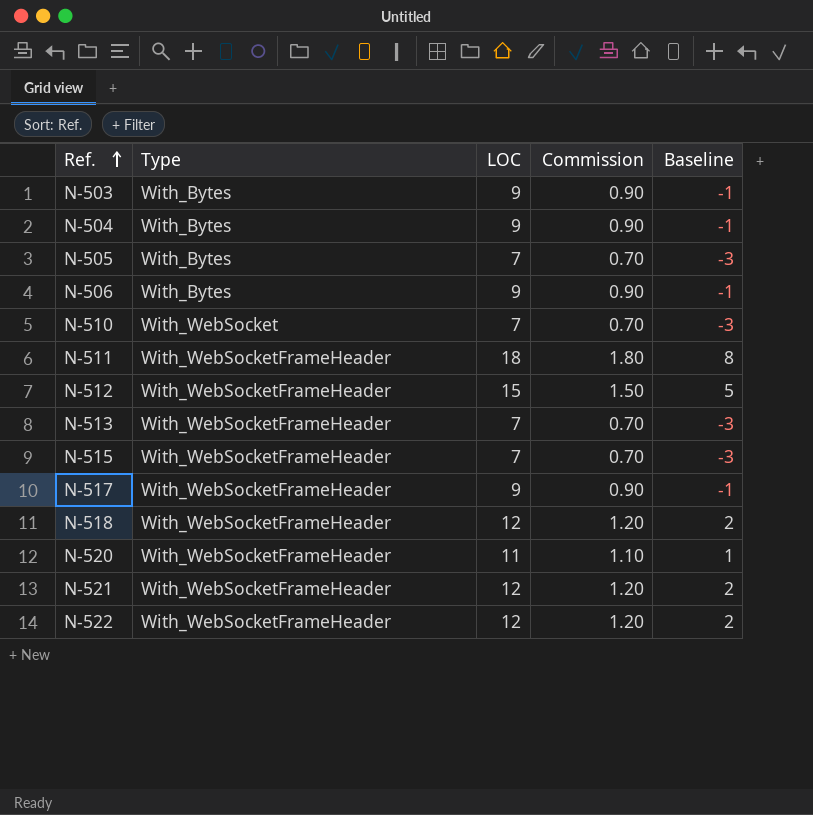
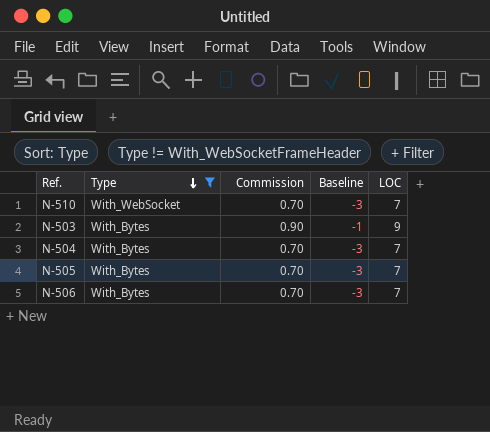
filter: none -> Type != With_WebSocketFrameHeader
row order: Ref. ascending -> Type descending
column LOC | position: 3 -> 5
N-504 | Commission: 0.90 -> 0.70
N-504 | Baseline: -1 -> -3
N-504 | LOC: 9 -> 7
N-506 | Commission: 0.90 -> 0.70
N-506 | Baseline: -1 -> -3
N-506 | LOC: 9 -> 7

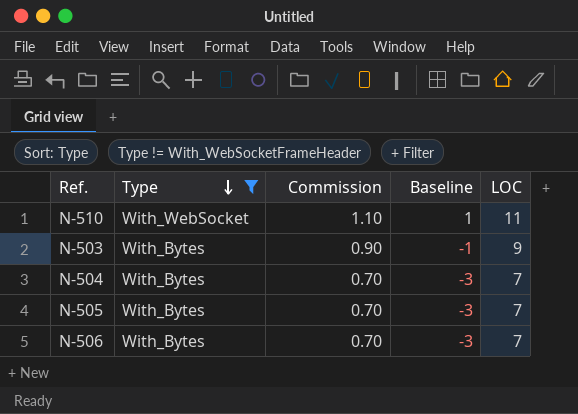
N-510 | Commission: 0.70 -> 1.10
N-510 | Baseline: -3 -> 1
N-510 | LOC: 7 -> 11

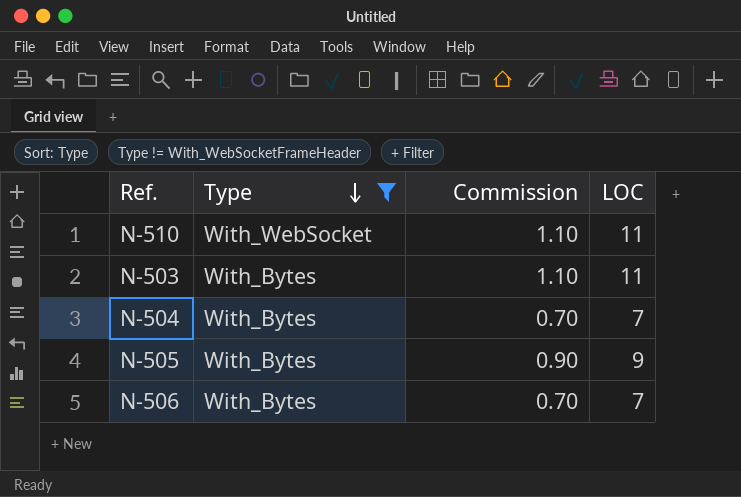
column Baseline | formula: [LOC] - 10 -> none
N-503 | Commission: 0.90 -> 1.10
N-503 | LOC: 9 -> 11
N-505 | Commission: 0.70 -> 0.90
N-505 | LOC: 7 -> 9

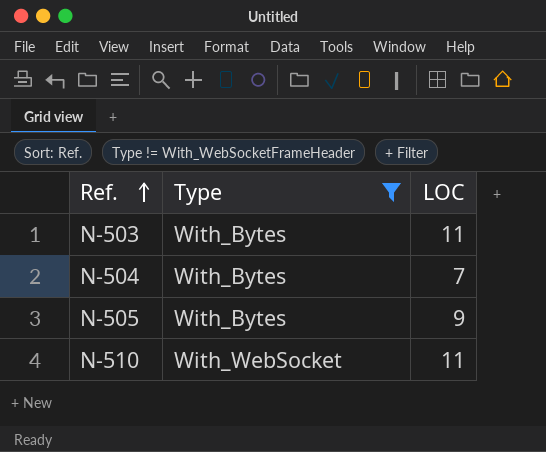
row order: Type descending -> Ref. ascending
column Commission | formula: [LOC] * 0.1 -> none
row N-506: With_Bytes | 0.70 | 7 -> none

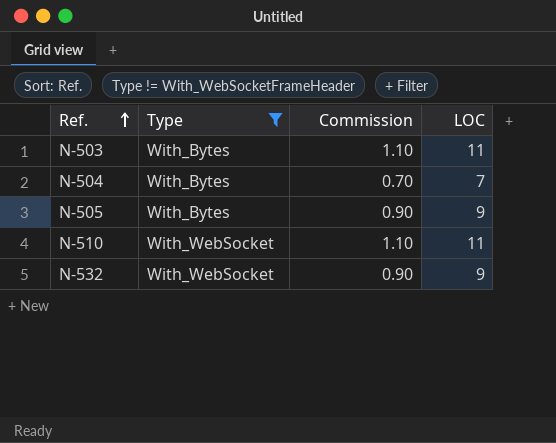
column Commission | formula: none -> [LOC] * 0.1
row N-532: none -> With_WebSocket | 0.90 | 9

